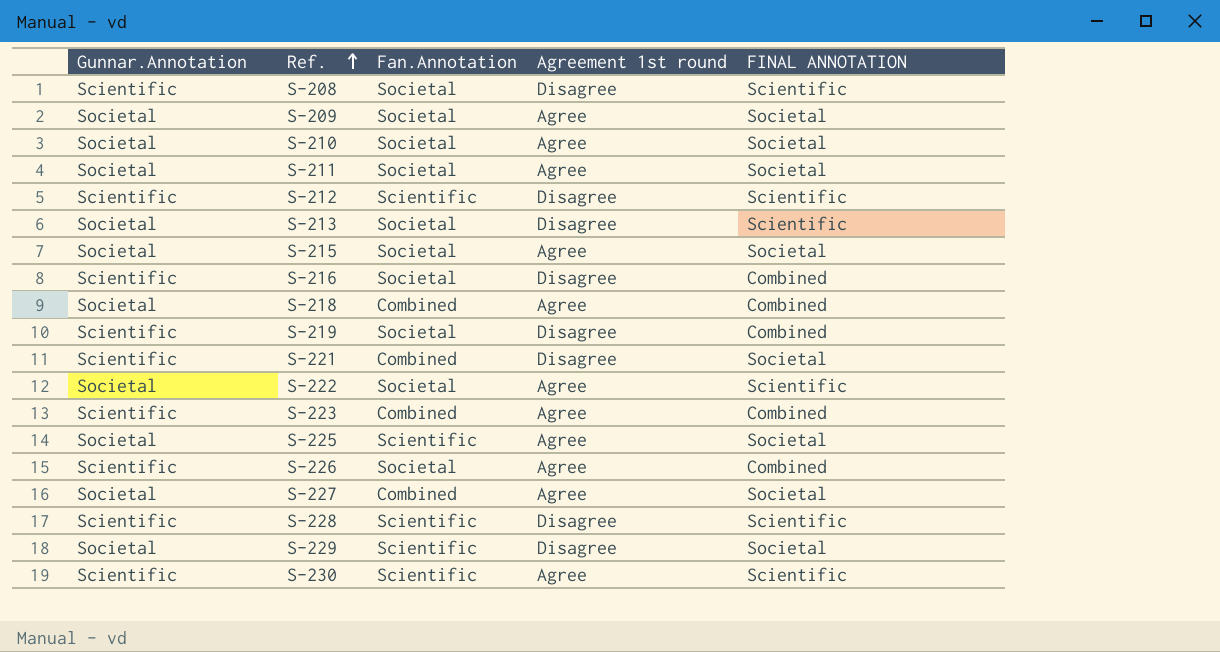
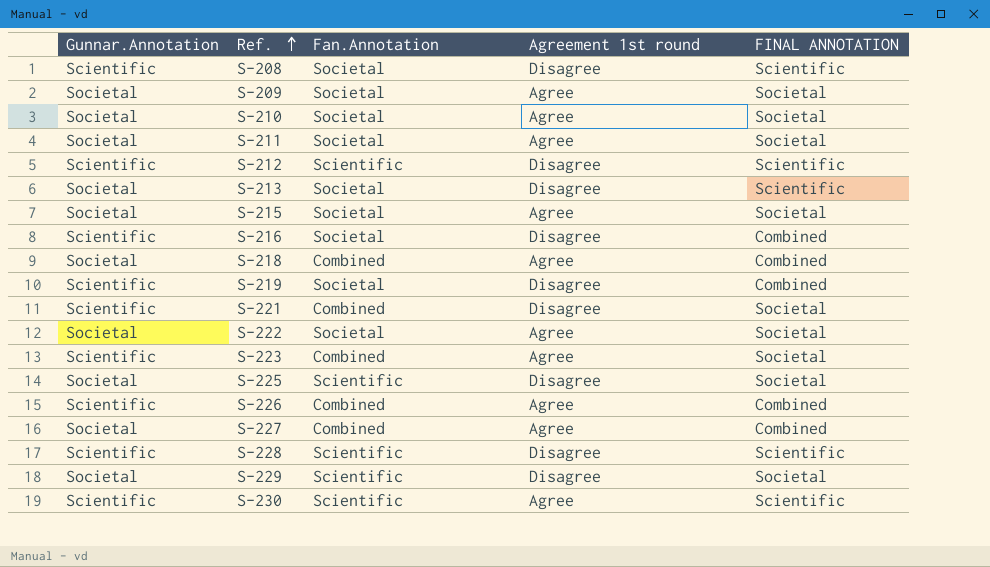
S-222 | FINAL ANNOTATION: Scientific -> Societal
S-223 | FINAL ANNOTATION: Combined -> Societal
S-225 | Agreement 1st round: Agree -> Disagree
S-226 | Fan.Annotation: Societal -> Combined
S-227 | FINAL ANNOTATION: Societal -> Combined

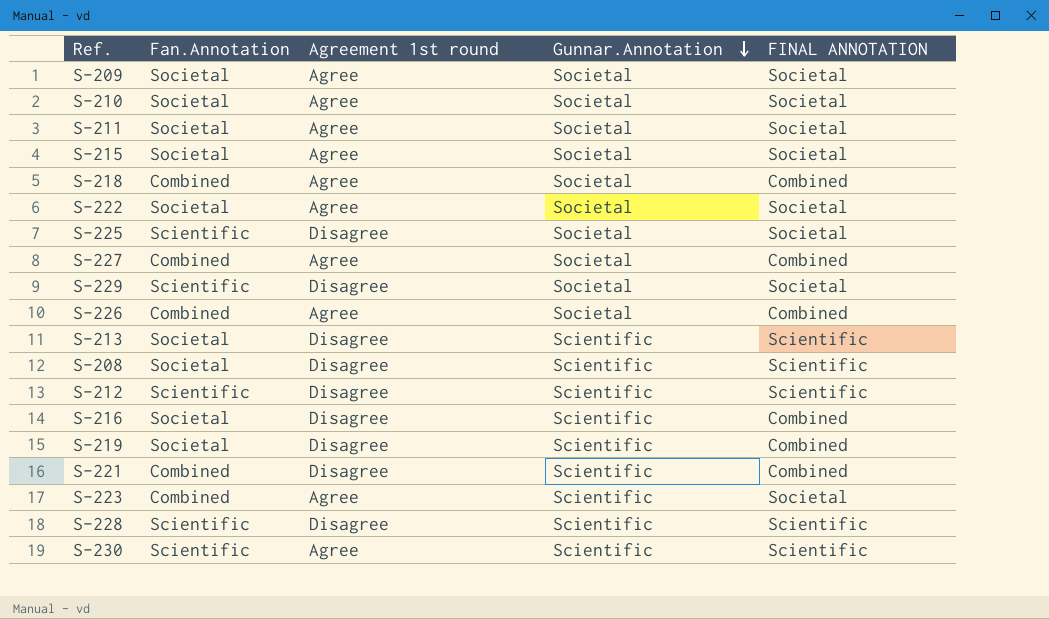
row order: Ref. ascending -> Gunnar.Annotation descending
column Gunnar.Annotation | position: 1 -> 4
S-226 | Gunnar.Annotation: Scientific -> Societal
S-213 | Gunnar.Annotation: Societal -> Scientific
S-221 | FINAL ANNOTATION: Societal -> Combined

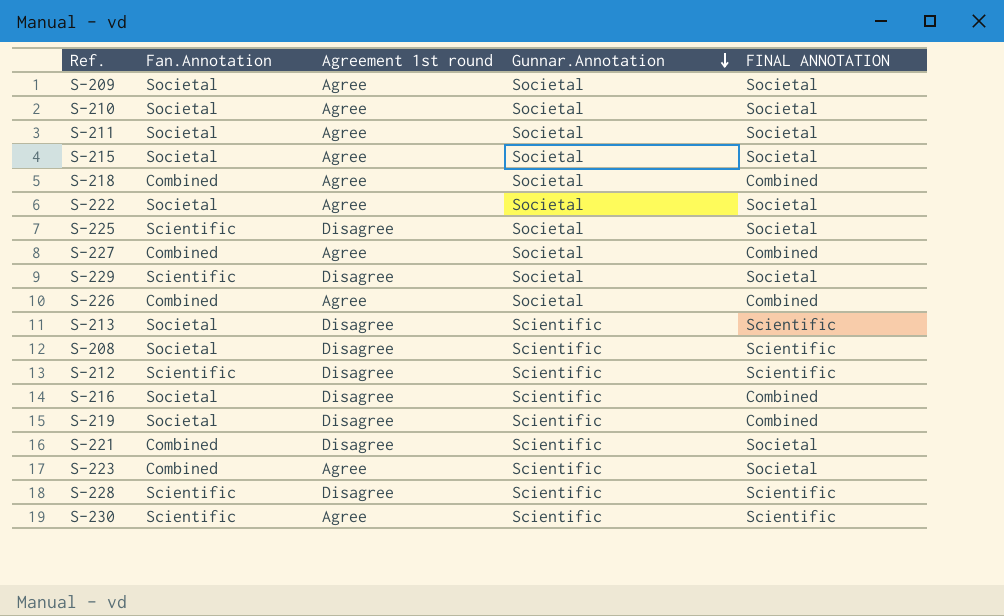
S-221 | FINAL ANNOTATION: Combined -> Societal

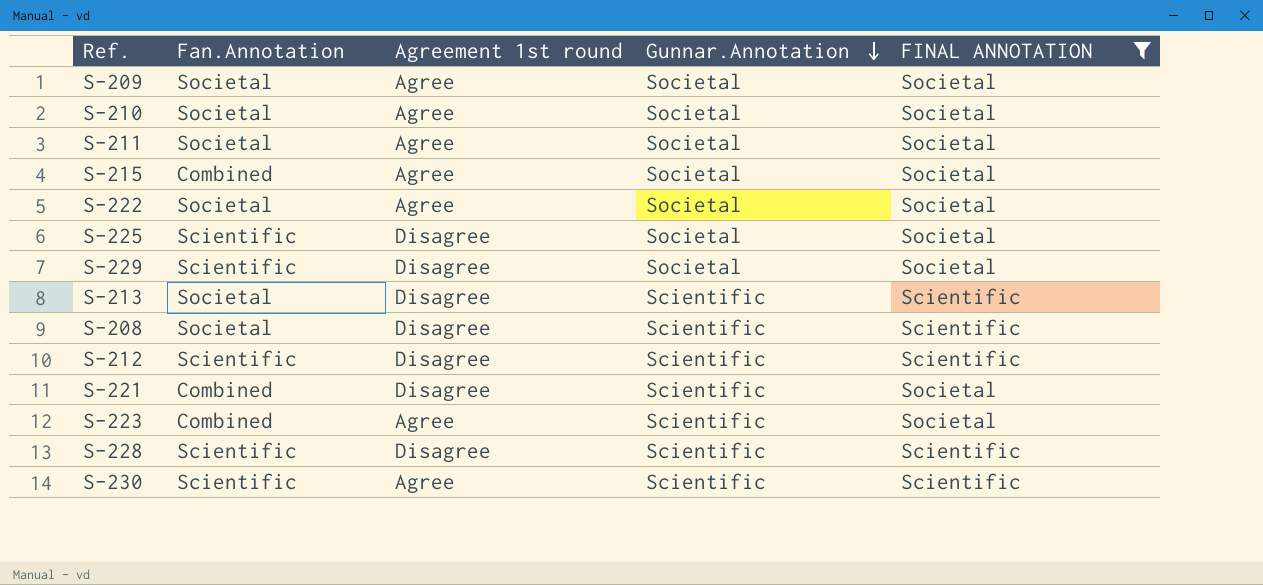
filter: none -> FINAL ANNOTATION != Combined
S-215 | Fan.Annotation: Societal -> Combined

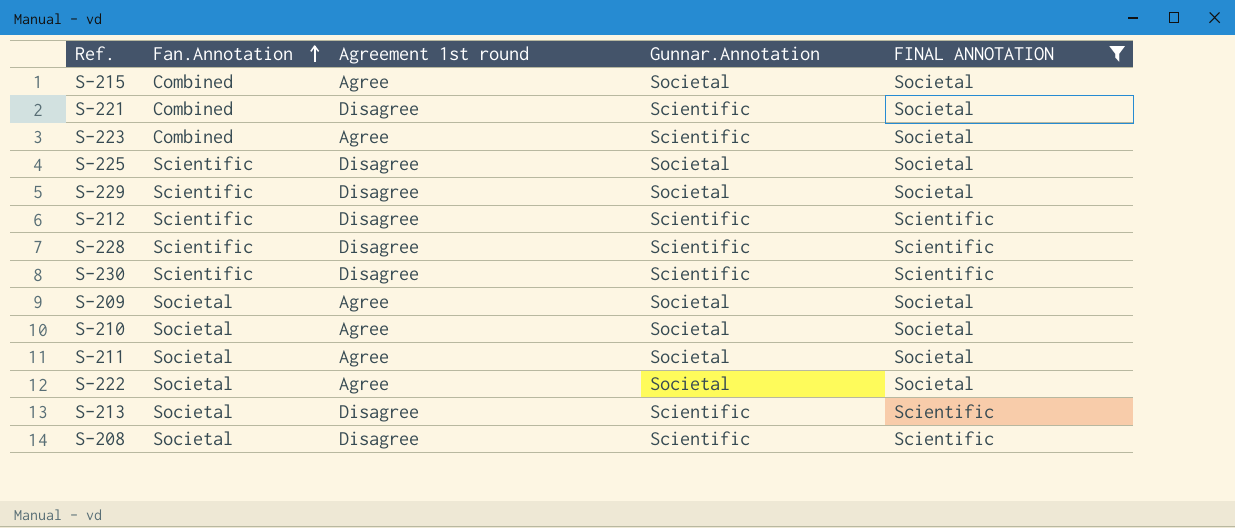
row order: Gunnar.Annotation descending -> Fan.Annotation ascending
S-230 | Agreement 1st round: Agree -> Disagree

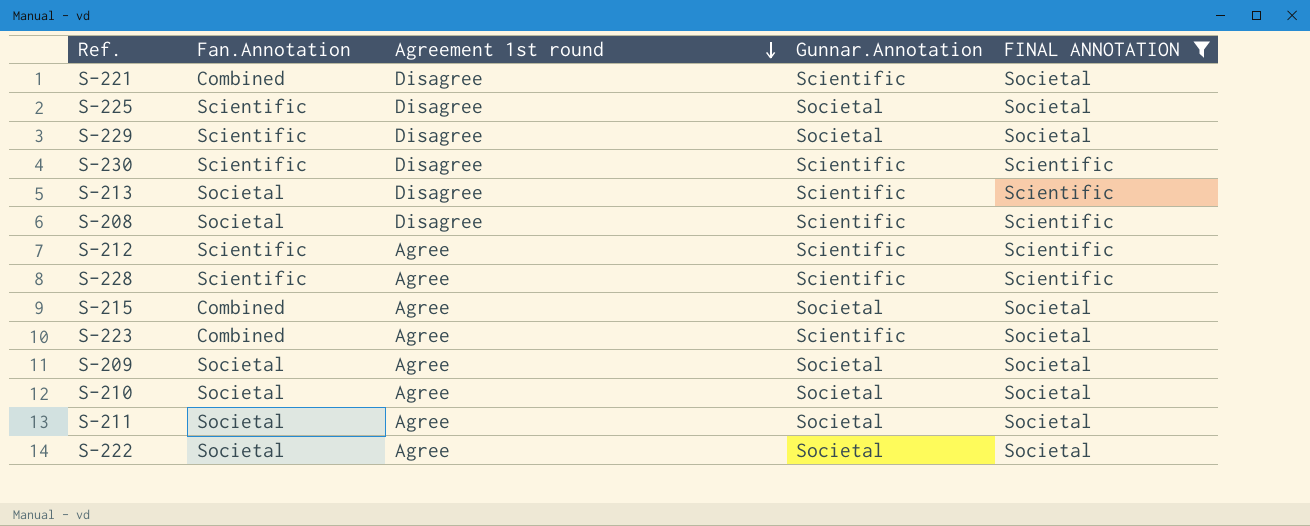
row order: Fan.Annotation ascending -> Agreement 1st round descending
S-212 | Agreement 1st round: Disagree -> Agree
S-228 | Agreement 1st round: Disagree -> Agree

